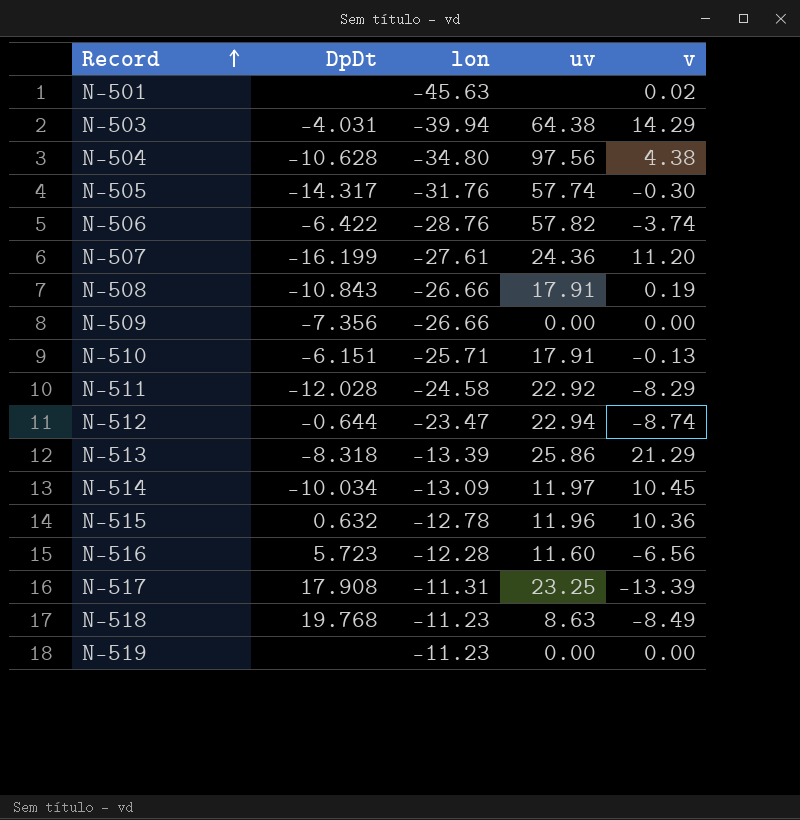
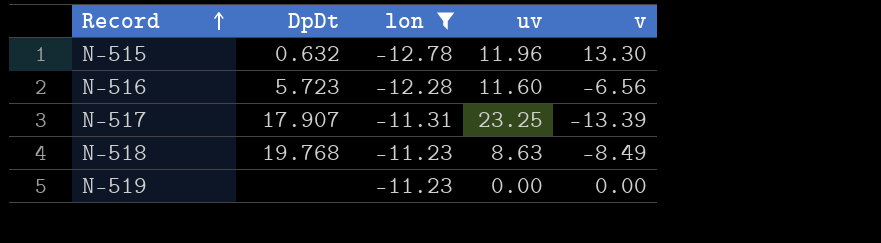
filter: none -> lon >= -12.78
N-515 | v: 10.36 -> 13.30
N-517 | DpDt: 17.908 -> 17.907

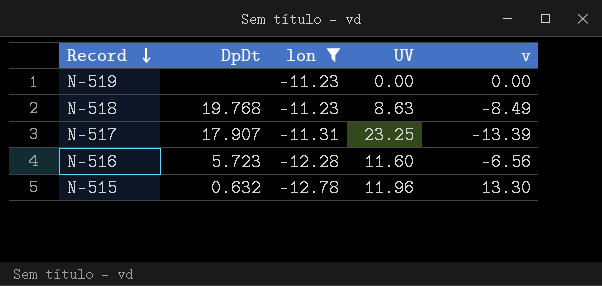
row order: Record ascending -> Record descending
column name: uv -> UV

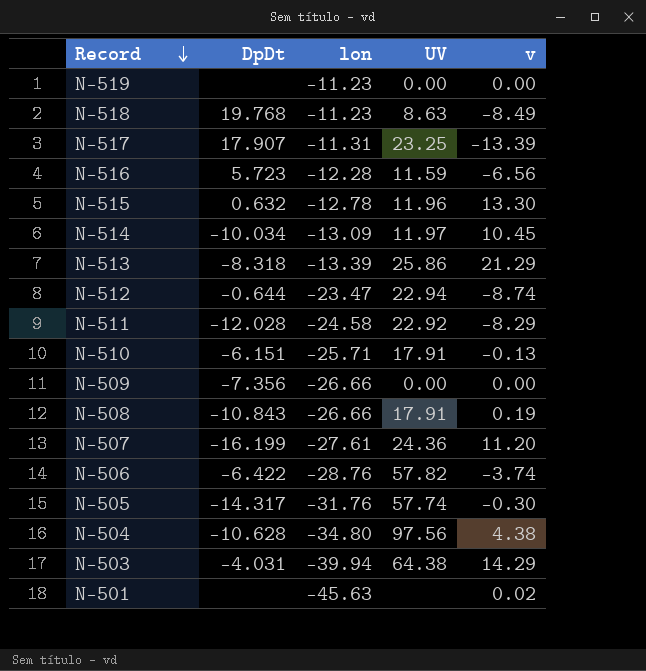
filter: lon >= -12.78 -> none
N-516 | UV: 11.60 -> 11.59

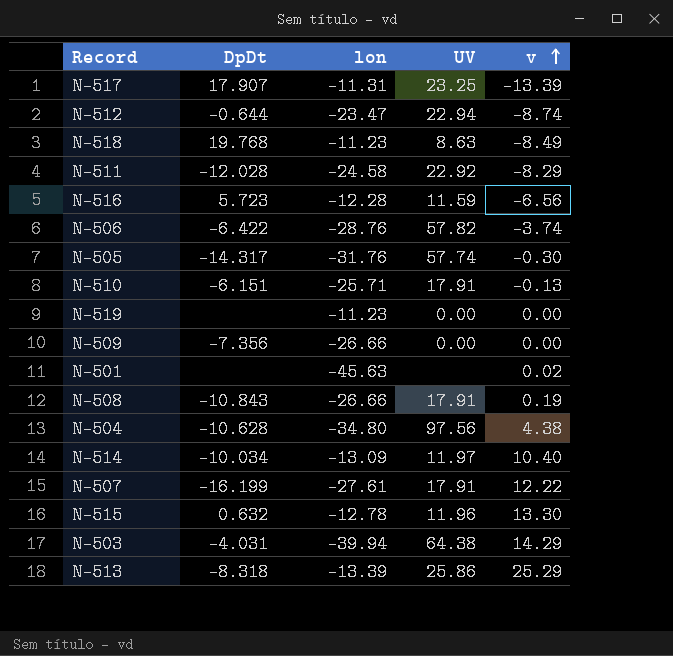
row order: Record descending -> v ascending
N-514 | v: 10.45 -> 10.40
N-507 | UV: 24.36 -> 17.91
N-507 | v: 11.20 -> 12.22
N-513 | v: 21.29 -> 25.29

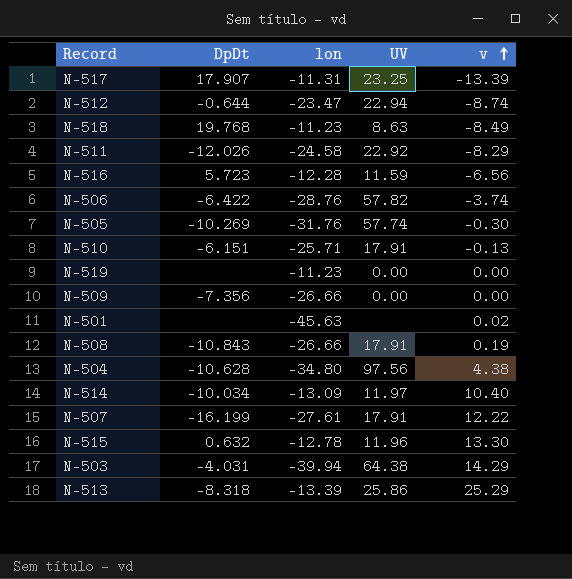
N-511 | DpDt: -12.028 -> -12.026
N-505 | DpDt: -14.317 -> -10.269

